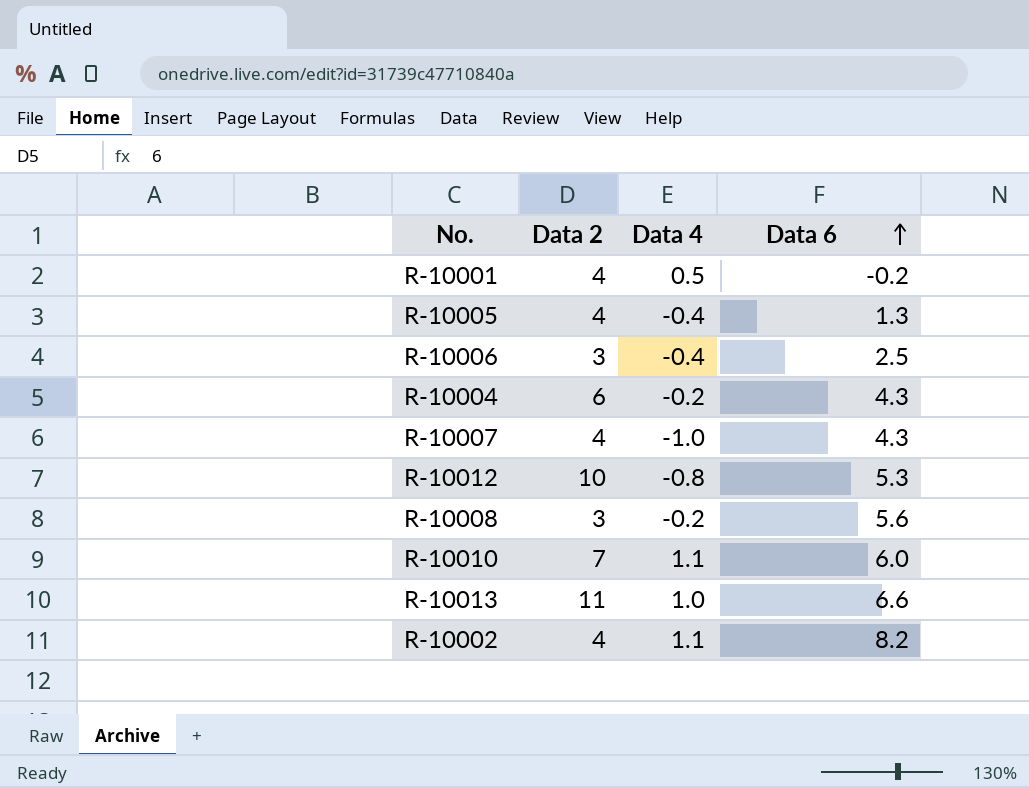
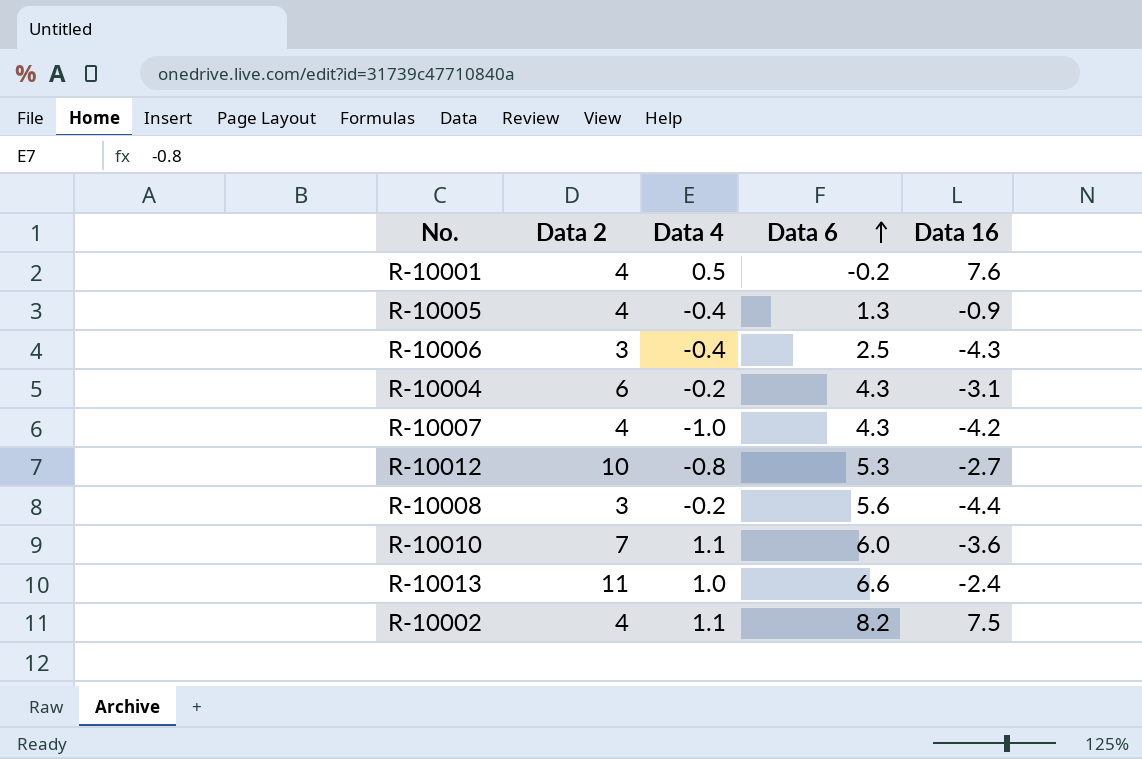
column Data 16 | position: none -> 5

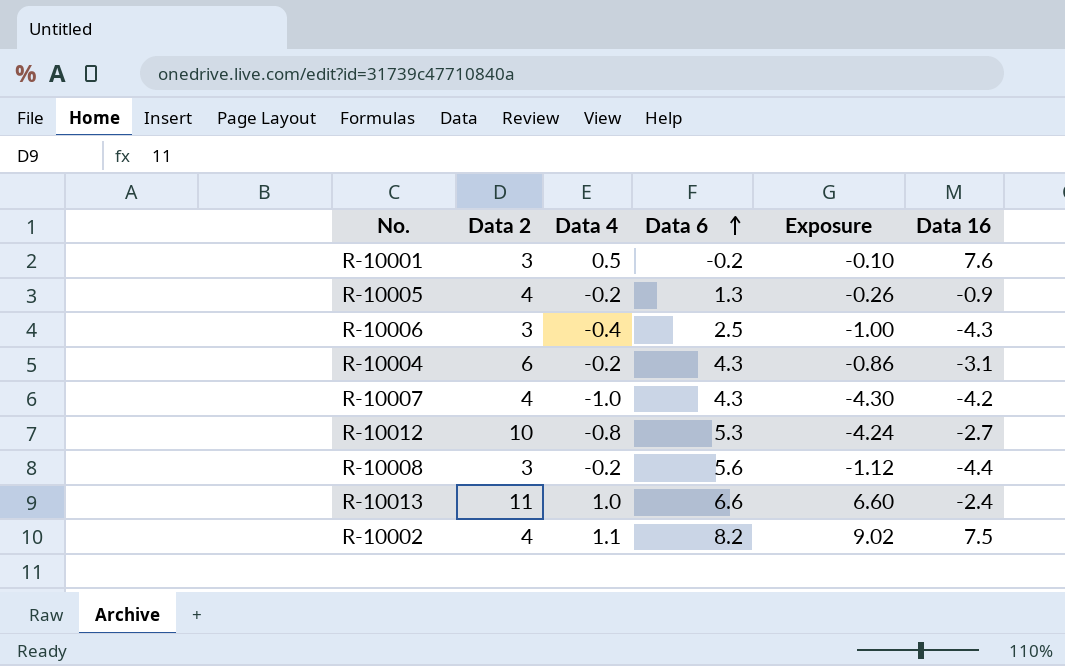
column Exposure | formula: none -> [Data 4] * [Data 6]
row R-10010: 7 | 1.1 | 6.0 | -3.6 -> none
R-10001 | Data 2: 4 -> 3
R-10005 | Data 4: -0.4 -> -0.2

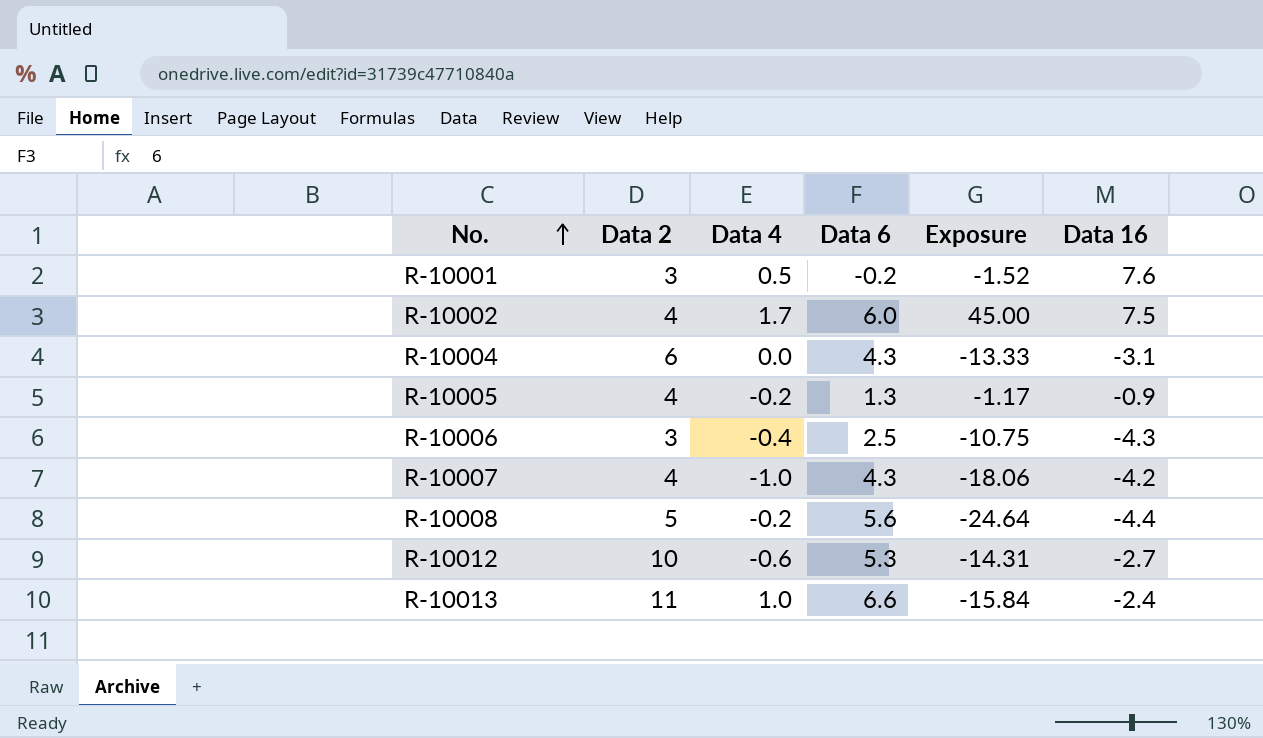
row order: Data 6 ascending -> No. ascending
column Exposure | formula: [Data 4] * [Data 6] -> [Data 6] * [Data 16]
R-10002 | Data 4: 1.1 -> 1.7
R-10002 | Data 6: 8.2 -> 6.0
R-10004 | Data 4: -0.2 -> 0.0
R-10008 | Data 2: 3 -> 5
R-10012 | Data 4: -0.8 -> -0.6

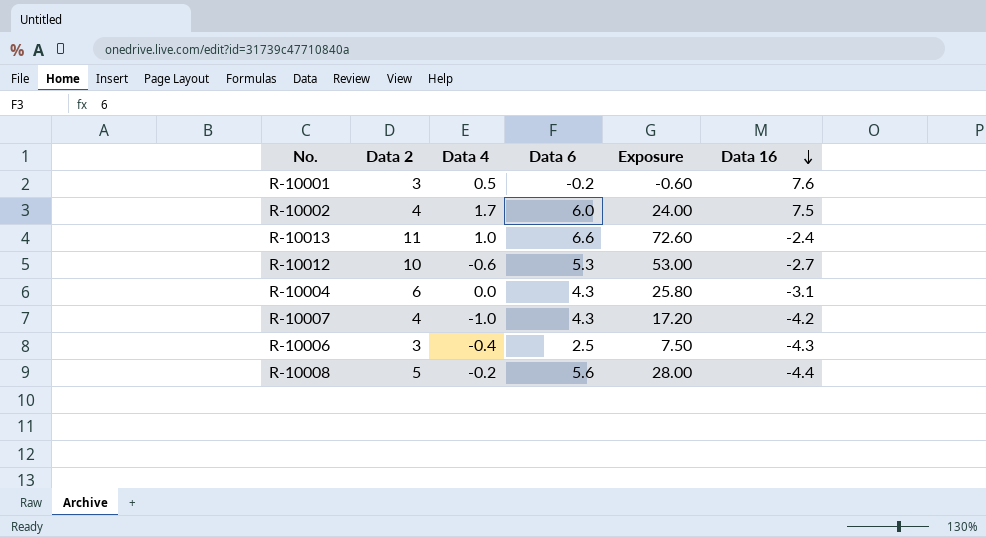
row order: No. ascending -> Data 16 descending
column Exposure | formula: [Data 6] * [Data 16] -> [Data 2] * [Data 6]
row R-10005: 4 | -0.2 | 1.3 | -1.17 | -0.9 -> none

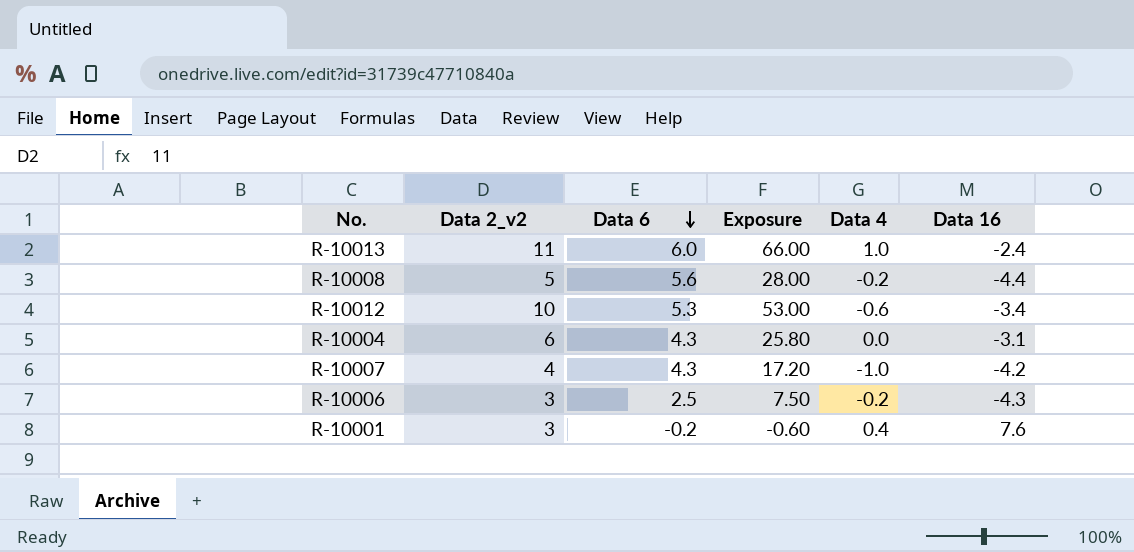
row order: Data 16 descending -> Data 6 descending
column name: Data 2 -> Data 2_v2
column Data 4 | position: 3 -> 5
row R-10002: 4 | 1.7 | 6.0 | 24.00 | 7.5 -> none
R-10013 | Data 6: 6.6 -> 6.0
R-10013 | Exposure: 72.60 -> 66.00
R-10012 | Data 16: -2.7 -> -3.4
R-10006 | Data 4: -0.4 -> -0.2
R-10001 | Data 4: 0.5 -> 0.4

